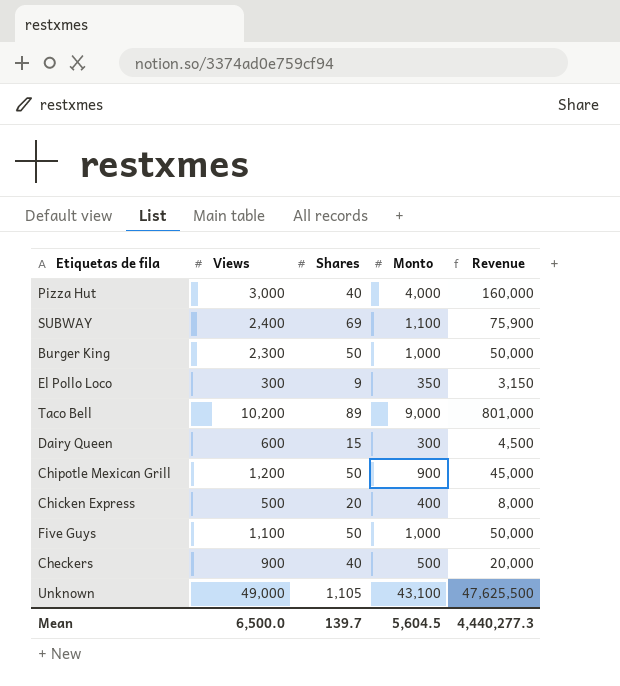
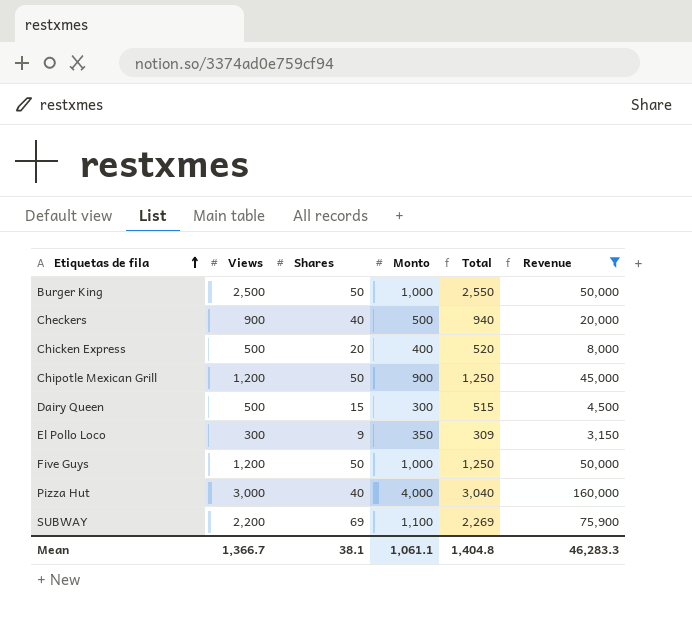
filter: none -> Revenue <= 160,000
row order: none -> Etiquetas de fila ascending
column Total | formula: none -> [Views] + [Shares]
Burger King | Views: 2,300 -> 2,500
Dairy Queen | Views: 600 -> 500
Five Guys | Views: 1,100 -> 1,200
SUBWAY | Views: 2,400 -> 2,200
Mean | Views: 6,500.0 -> 1,366.7
Mean | Shares: 139.7 -> 38.1
Mean | Monto: 5,604.5 -> 1,061.1
Mean | Revenue: 4,440,277.3 -> 46,283.3

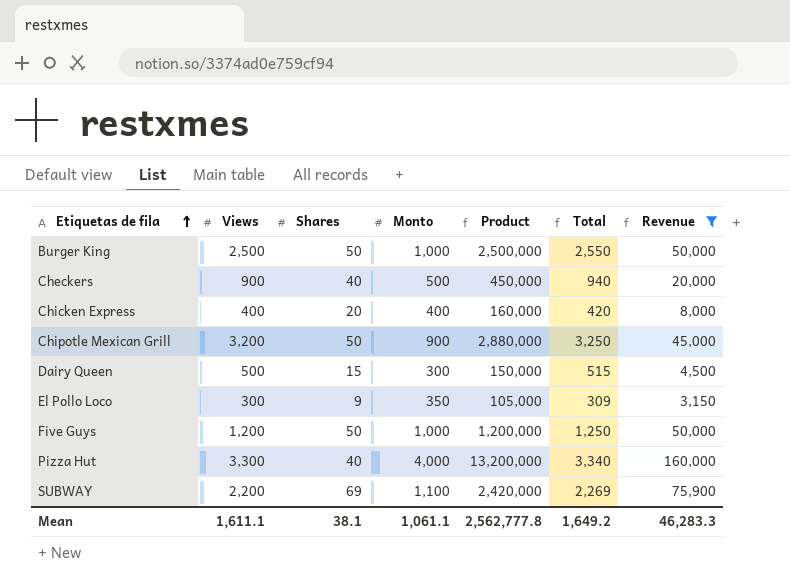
column Product | formula: none -> [Views] * [Monto]
Chicken Express | Views: 500 -> 400
Chicken Express | Total: 520 -> 420
Chipotle Mexican Grill | Views: 1,200 -> 3,200
Chipotle Mexican Grill | Total: 1,250 -> 3,250
Pizza Hut | Views: 3,000 -> 3,300
Pizza Hut | Total: 3,040 -> 3,340
Mean | Views: 1,366.7 -> 1,611.1
Mean | Total: 1,404.8 -> 1,649.2

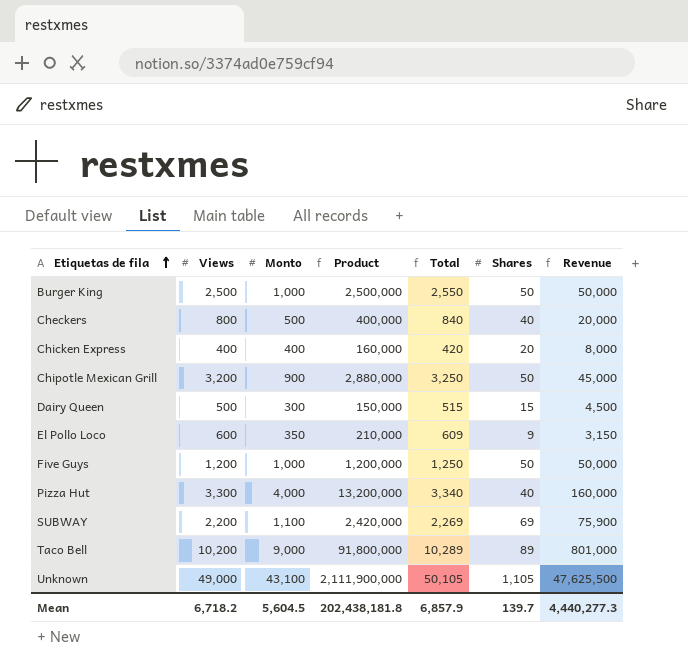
filter: Revenue <= 160,000 -> none
column Shares | position: 3 -> 6
Checkers | Views: 900 -> 800
Checkers | Product: 450,000 -> 400,000
Checkers | Total: 940 -> 840
El Pollo Loco | Views: 300 -> 600
El Pollo Loco | Product: 105,000 -> 210,000
El Pollo Loco | Total: 309 -> 609
Mean | Views: 1,611.1 -> 6,718.2
Mean | Monto: 1,061.1 -> 5,604.5
Mean | Product: 2,562,777.8 -> 202,438,181.8
Mean | Total: 1,649.2 -> 6,857.9
Mean | Shares: 38.1 -> 139.7
Mean | Revenue: 46,283.3 -> 4,440,277.3

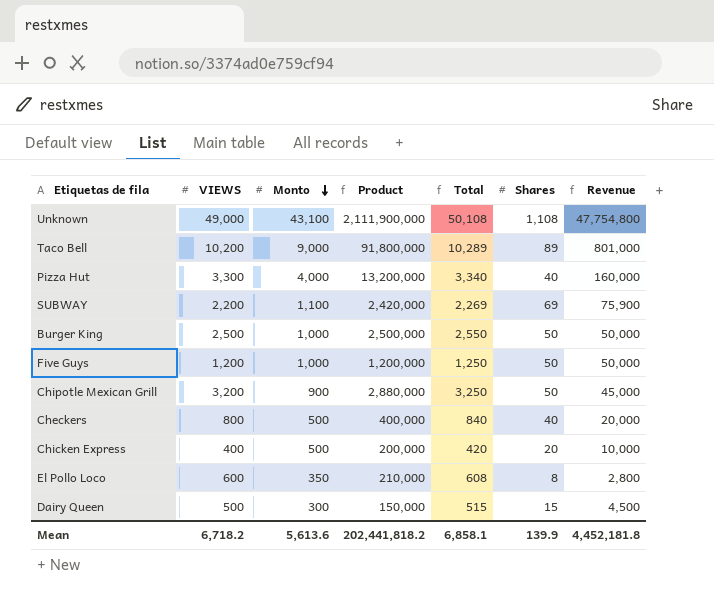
row order: Etiquetas de fila ascending -> Monto descending
column name: Views -> VIEWS
Unknown | Total: 50,105 -> 50,108
Unknown | Shares: 1,105 -> 1,108
Unknown | Revenue: 47,625,500 -> 47,754,800
Chicken Express | Monto: 400 -> 500
Chicken Express | Product: 160,000 -> 200,000
Chicken Express | Revenue: 8,000 -> 10,000
El Pollo Loco | Total: 609 -> 608
El Pollo Loco | Shares: 9 -> 8
El Pollo Loco | Revenue: 3,150 -> 2,800
Mean | Monto: 5,604.5 -> 5,613.6
Mean | Product: 202,438,181.8 -> 202,441,818.2
Mean | Total: 6,857.9 -> 6,858.1
Mean | Shares: 139.7 -> 139.9
Mean | Revenue: 4,440,277.3 -> 4,452,181.8

